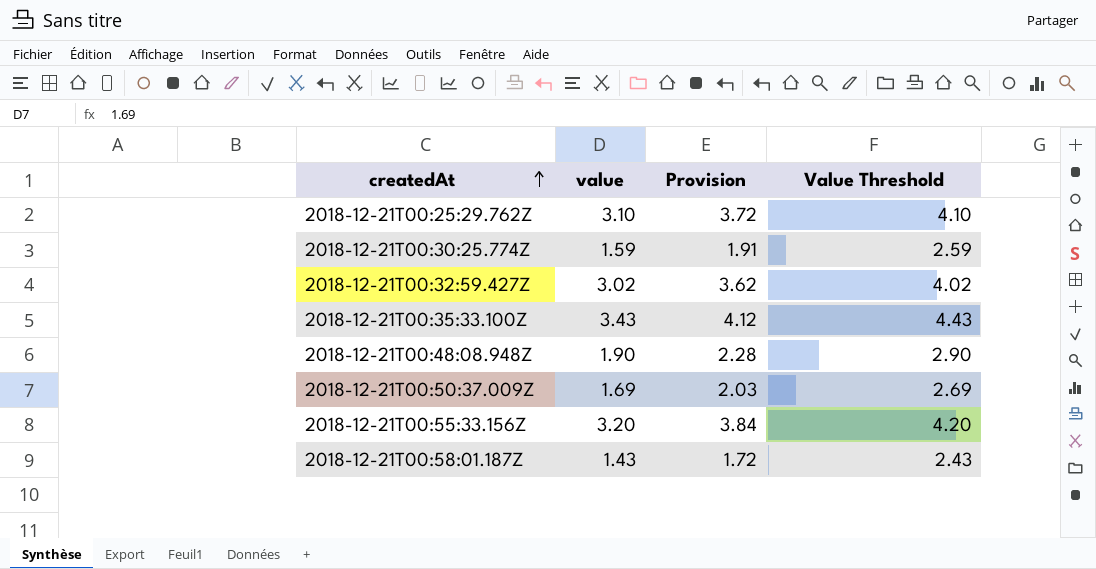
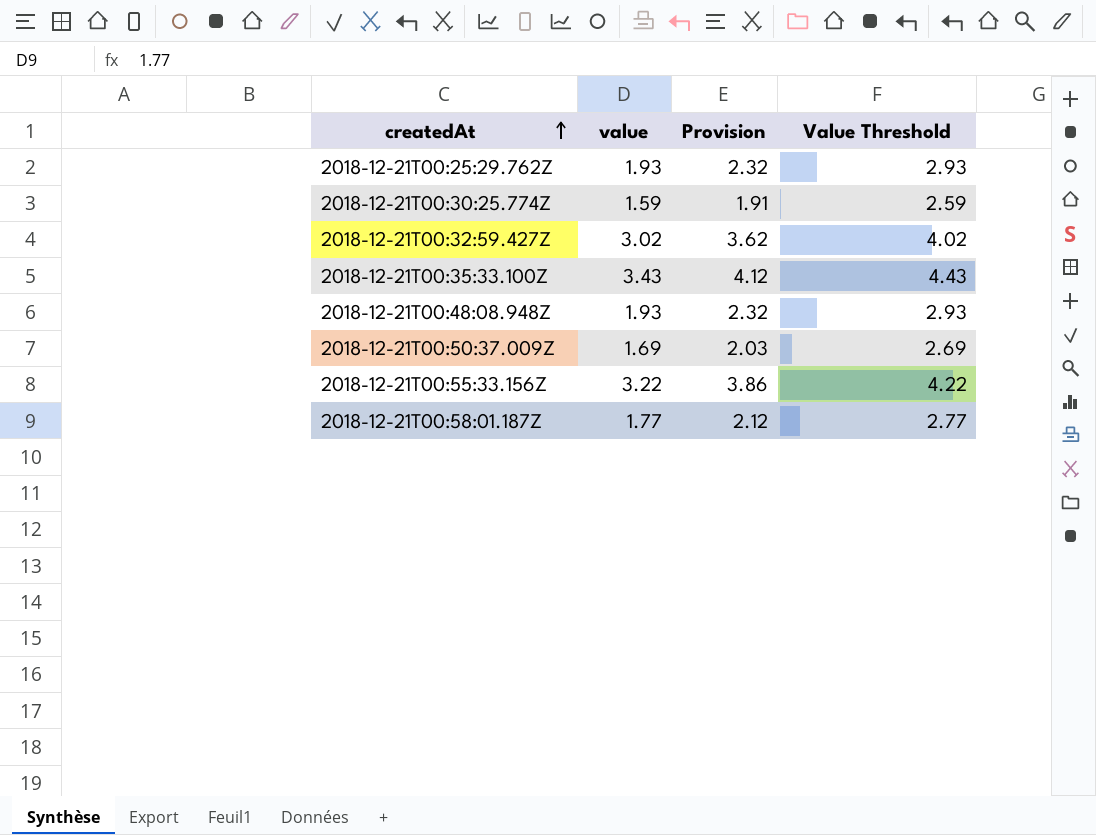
2018-12-21T00:25:29.762Z | value: 3.10 -> 1.93
2018-12-21T00:25:29.762Z | Provision: 3.72 -> 2.32
2018-12-21T00:25:29.762Z | Value Threshold: 4.10 -> 2.93
2018-12-21T00:48:08.948Z | value: 1.90 -> 1.93
2018-12-21T00:48:08.948Z | Provision: 2.28 -> 2.32
2018-12-21T00:48:08.948Z | Value Threshold: 2.90 -> 2.93
2018-12-21T00:55:33.156Z | value: 3.20 -> 3.22
2018-12-21T00:55:33.156Z | Provision: 3.84 -> 3.86
2018-12-21T00:55:33.156Z | Value Threshold: 4.20 -> 4.22
2018-12-21T00:58:01.187Z | value: 1.43 -> 1.77
2018-12-21T00:58:01.187Z | Provision: 1.72 -> 2.12
2018-12-21T00:58:01.187Z | Value Threshold: 2.43 -> 2.77

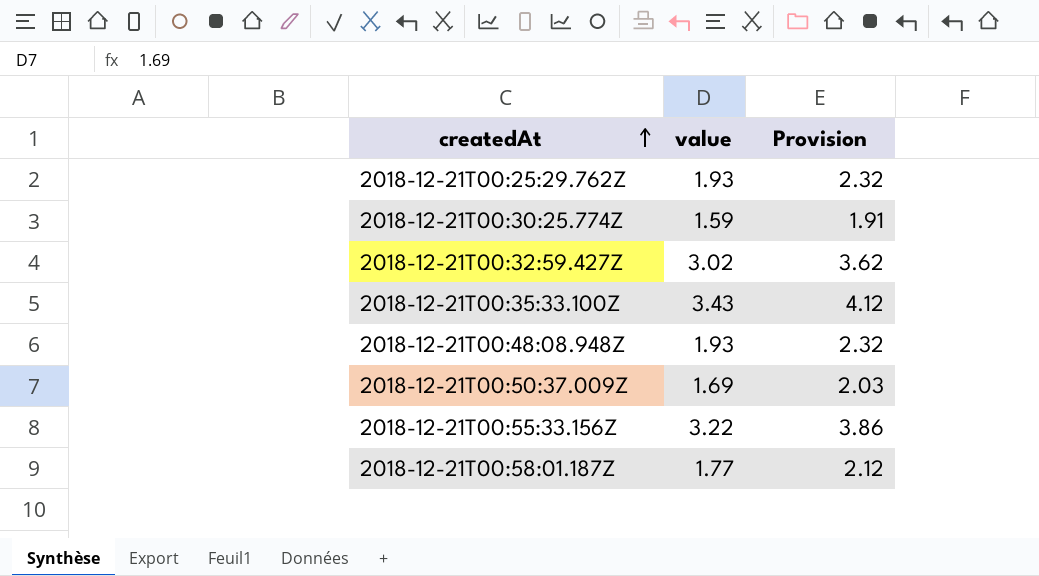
column Value Threshold | formula: [value] + 1 -> none

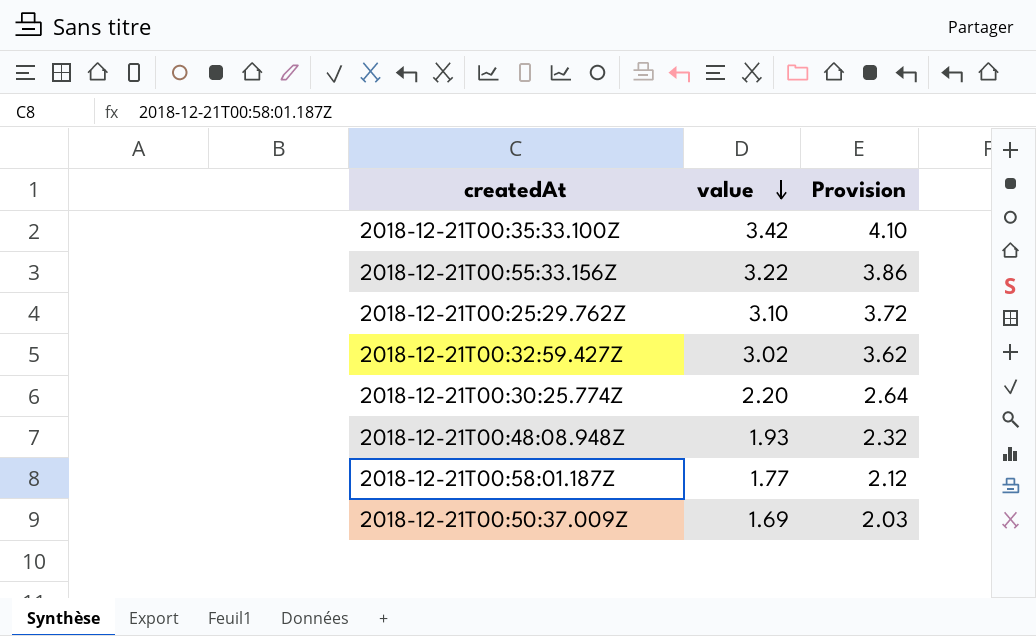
row order: createdAt ascending -> value descending
2018-12-21T00:35:33.100Z | value: 3.43 -> 3.42
2018-12-21T00:35:33.100Z | Provision: 4.12 -> 4.10
2018-12-21T00:25:29.762Z | value: 1.93 -> 3.10
2018-12-21T00:25:29.762Z | Provision: 2.32 -> 3.72
2018-12-21T00:30:25.774Z | value: 1.59 -> 2.20
2018-12-21T00:30:25.774Z | Provision: 1.91 -> 2.64

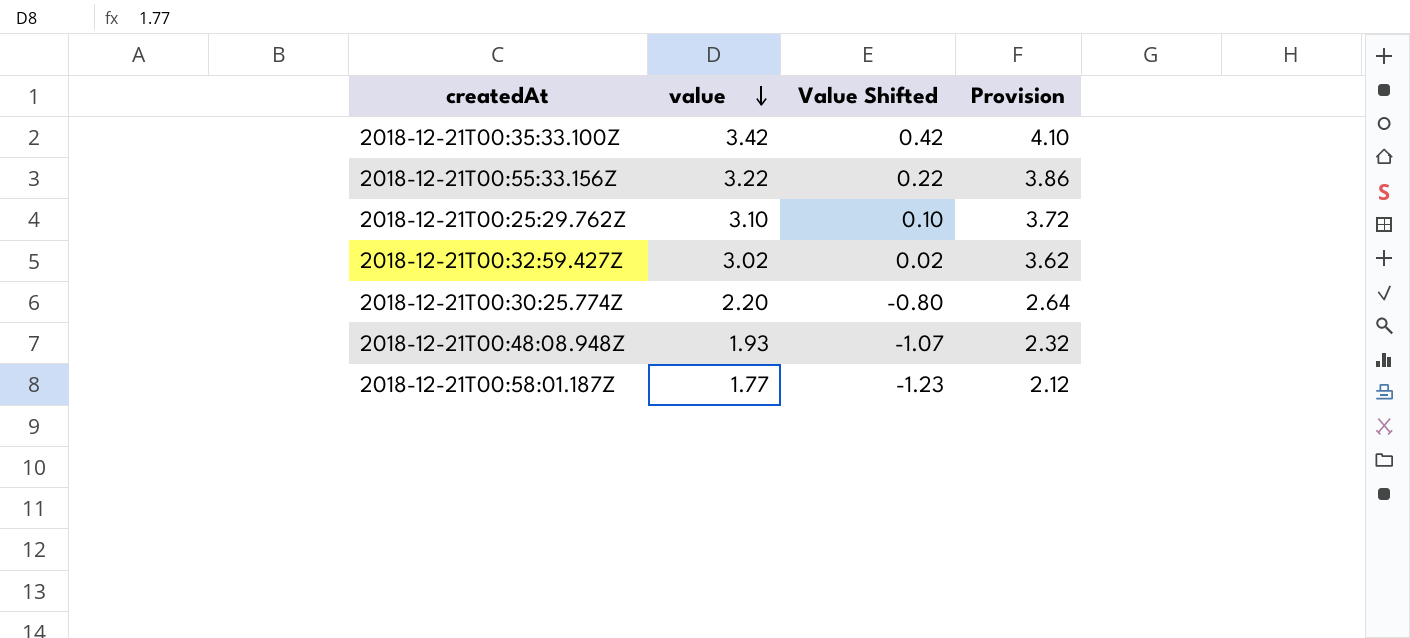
column Value Shifted | formula: none -> [value] - 3
row 2018-12-21T00:50:37.009Z: 1.69 | 2.03 -> none

